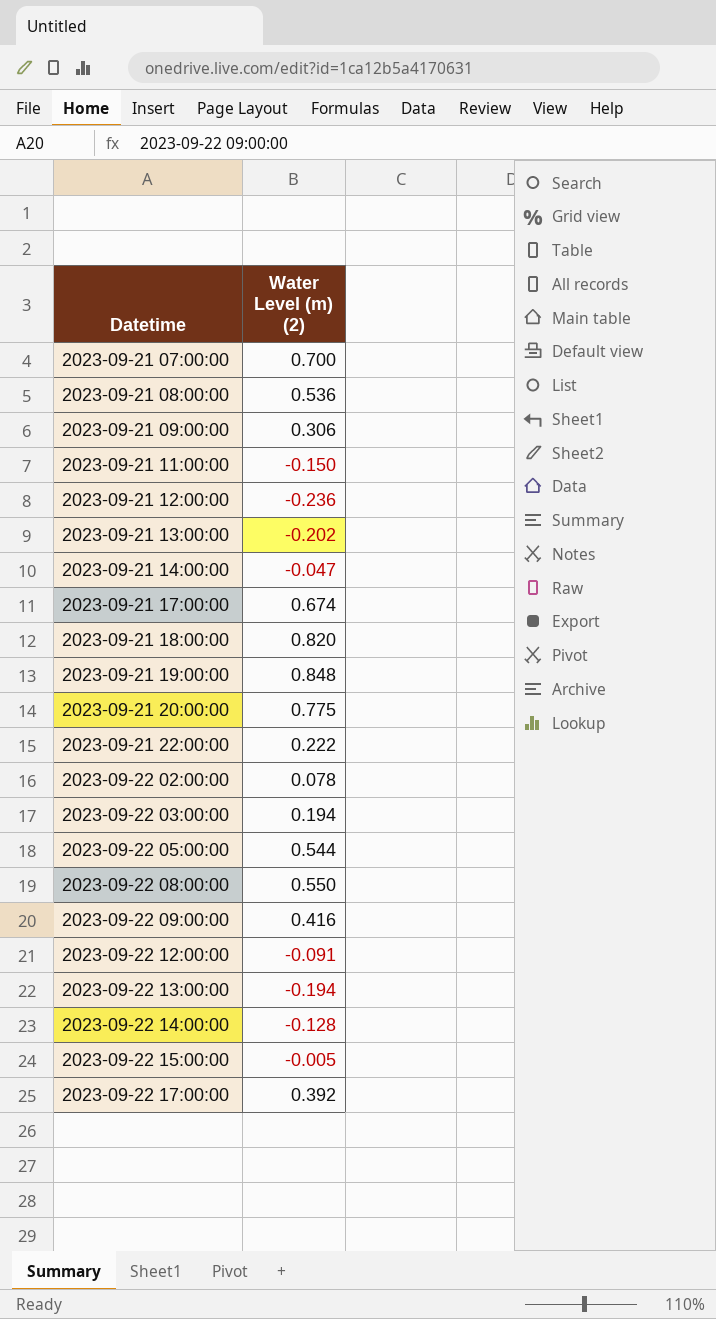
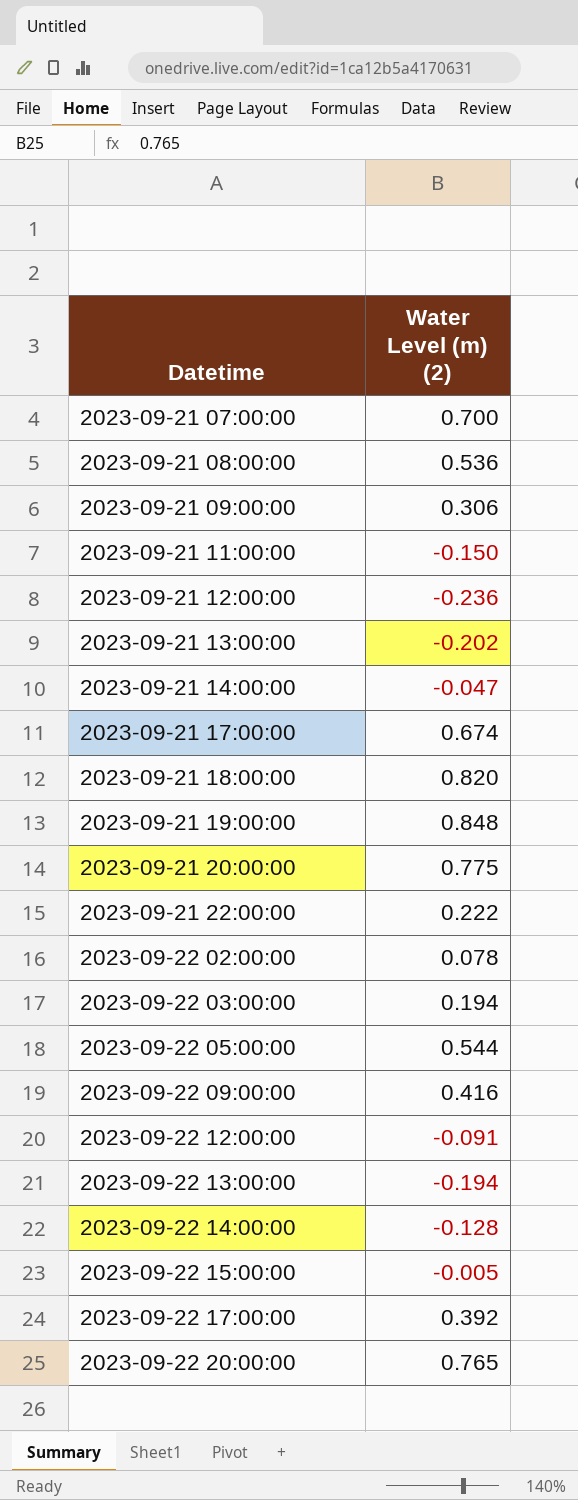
row 2023-09-22 08:00:00: 0.550 -> none
row 2023-09-22 20:00:00: none -> 0.765

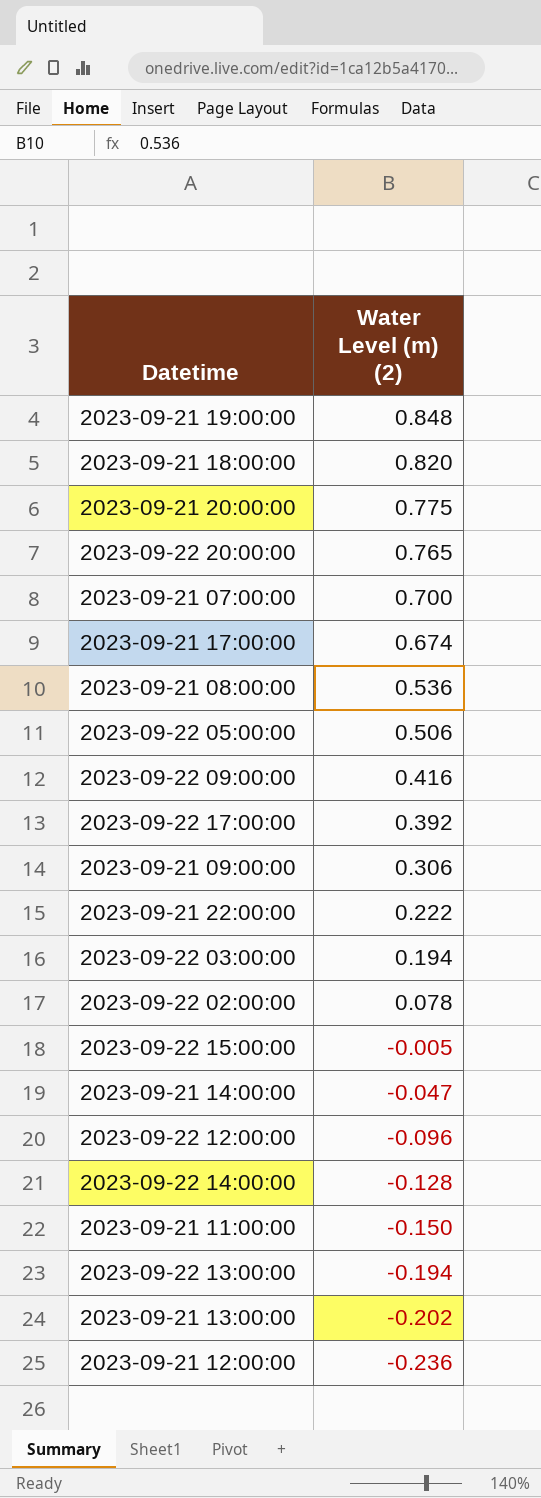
row order: Datetime ascending -> Water Level (m) (2) descending
2023-09-22 05:00:00 | Water Level (m) (2): 0.544 -> 0.506
2023-09-22 12:00:00 | Water Level (m) (2): -0.091 -> -0.096

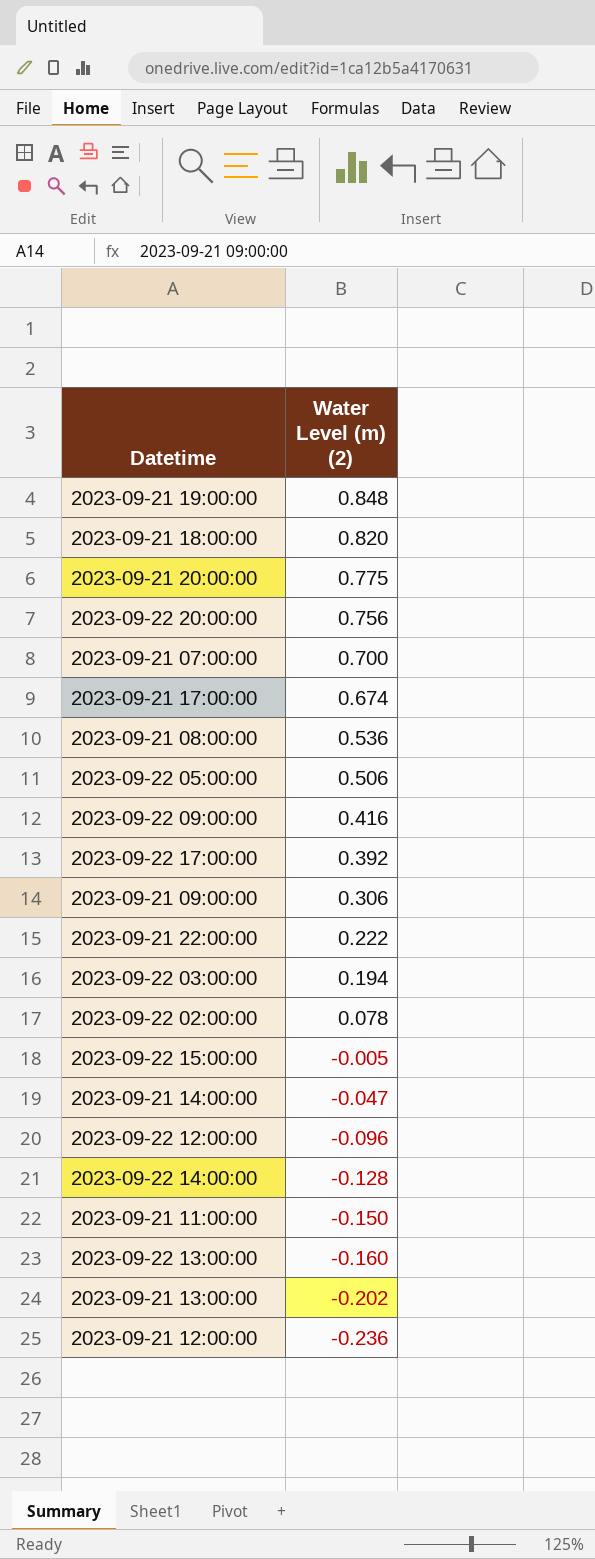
2023-09-22 20:00:00 | Water Level (m) (2): 0.765 -> 0.756
2023-09-22 13:00:00 | Water Level (m) (2): -0.194 -> -0.160

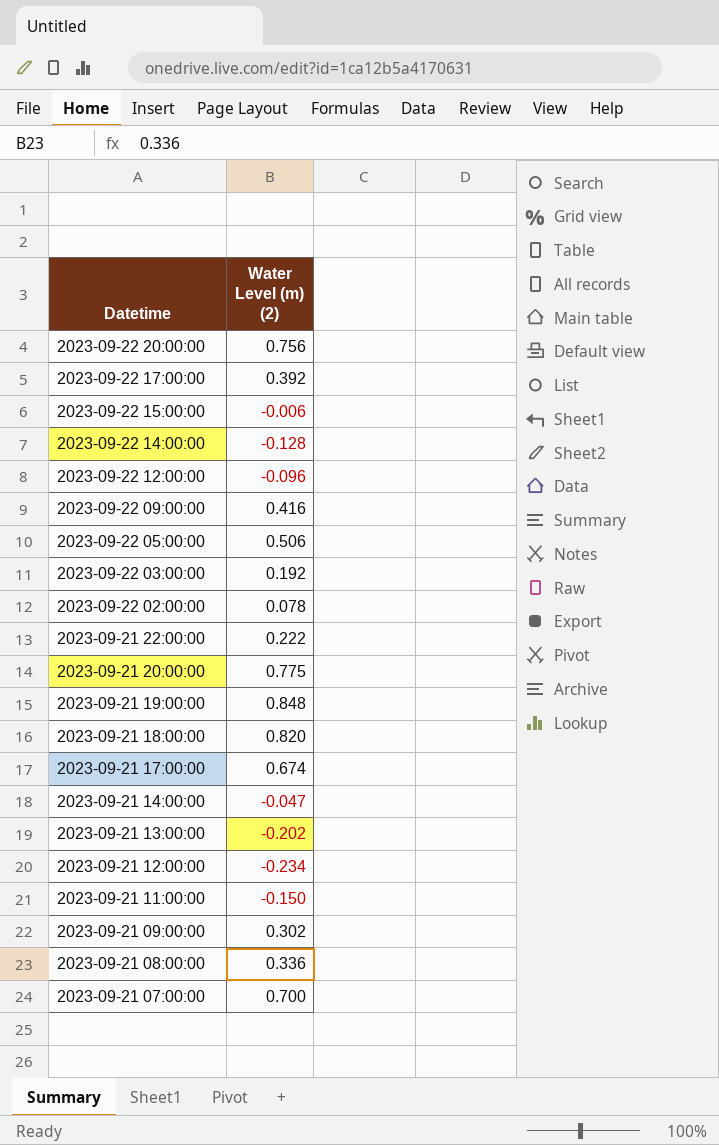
row order: Water Level (m) (2) descending -> Datetime descending
row 2023-09-22 13:00:00: -0.160 -> none
2023-09-22 15:00:00 | Water Level (m) (2): -0.005 -> -0.006
2023-09-22 03:00:00 | Water Level (m) (2): 0.194 -> 0.192
2023-09-21 12:00:00 | Water Level (m) (2): -0.236 -> -0.234
2023-09-21 09:00:00 | Water Level (m) (2): 0.306 -> 0.302
2023-09-21 08:00:00 | Water Level (m) (2): 0.536 -> 0.336

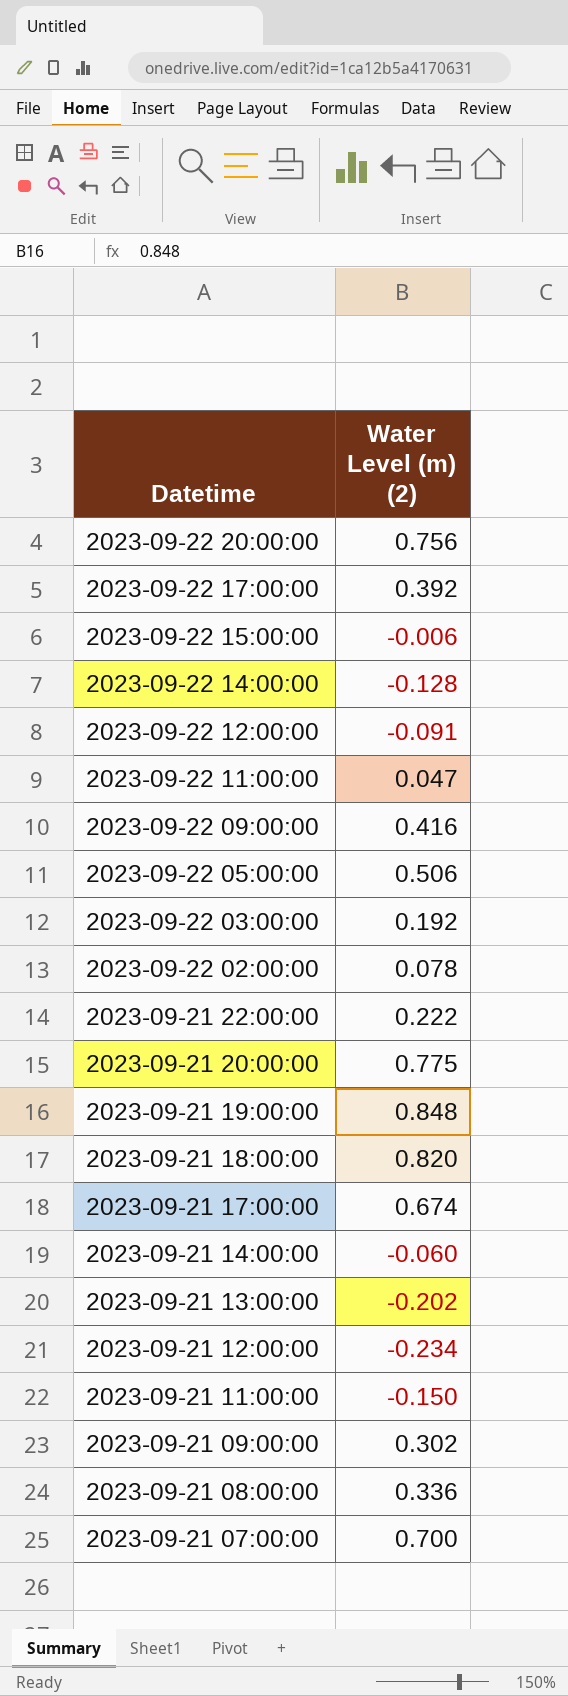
2023-09-22 12:00:00 | Water Level (m) (2): -0.096 -> -0.091
row 2023-09-22 11:00:00: none -> 0.047
2023-09-21 14:00:00 | Water Level (m) (2): -0.047 -> -0.060

